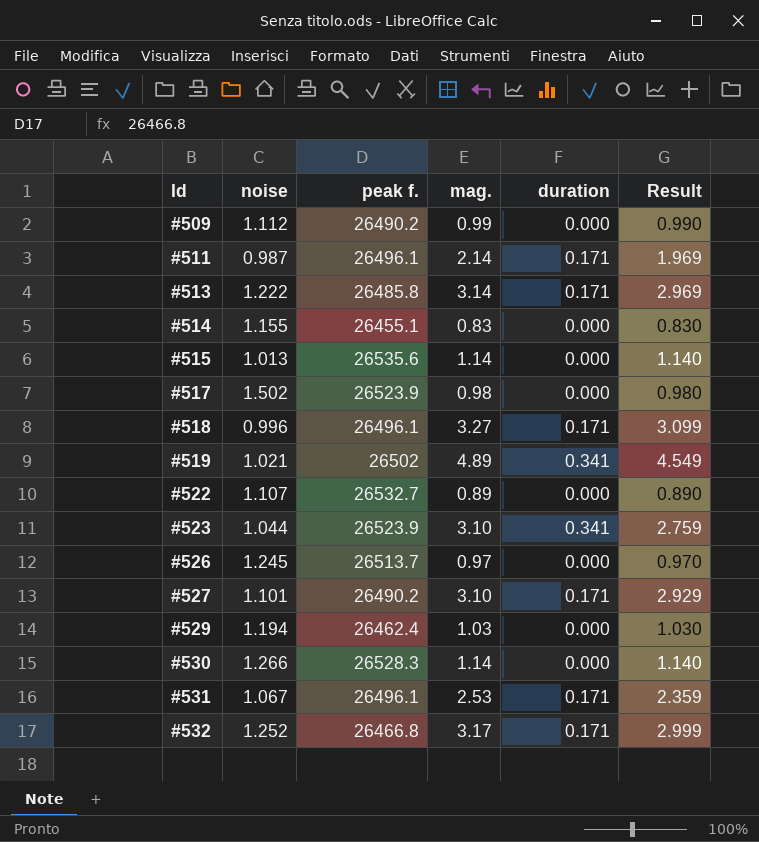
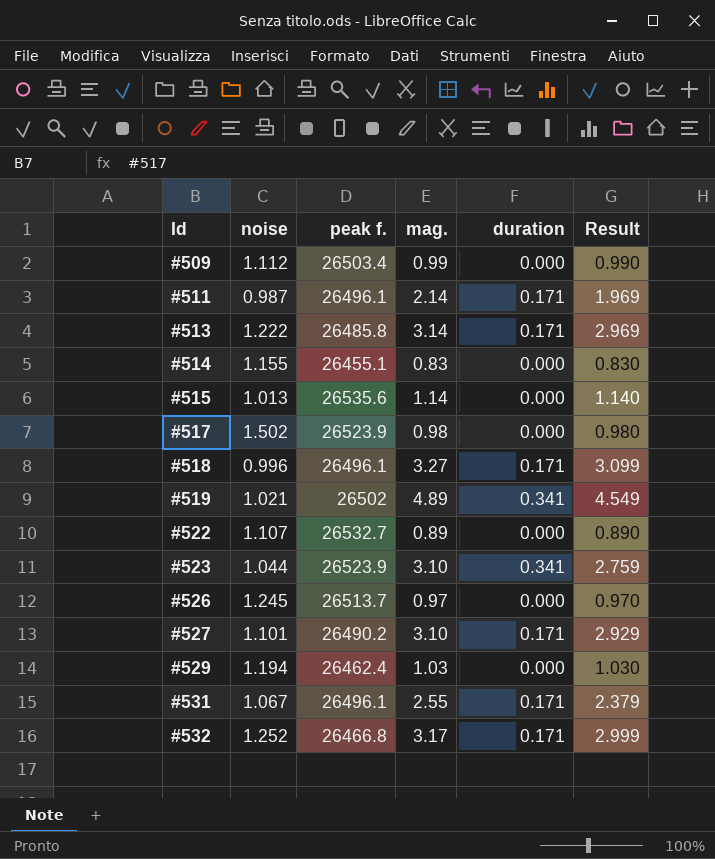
row #530: 1.266 | 26528.3 | 1.14 | 0.000 | 1.140 -> none
#509 | peak f.: 26490.2 -> 26503.4
#531 | mag.: 2.53 -> 2.55
#531 | Result: 2.359 -> 2.379

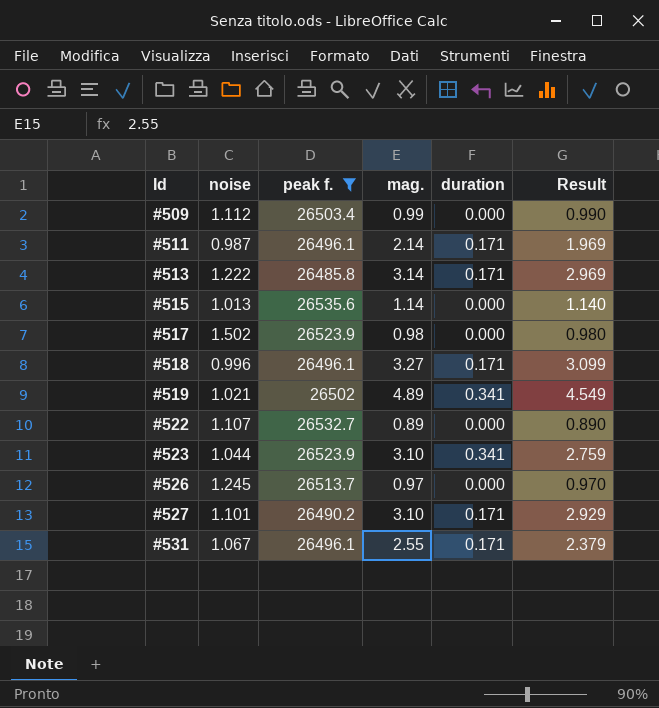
filter: none -> peak f. >= 26485.8

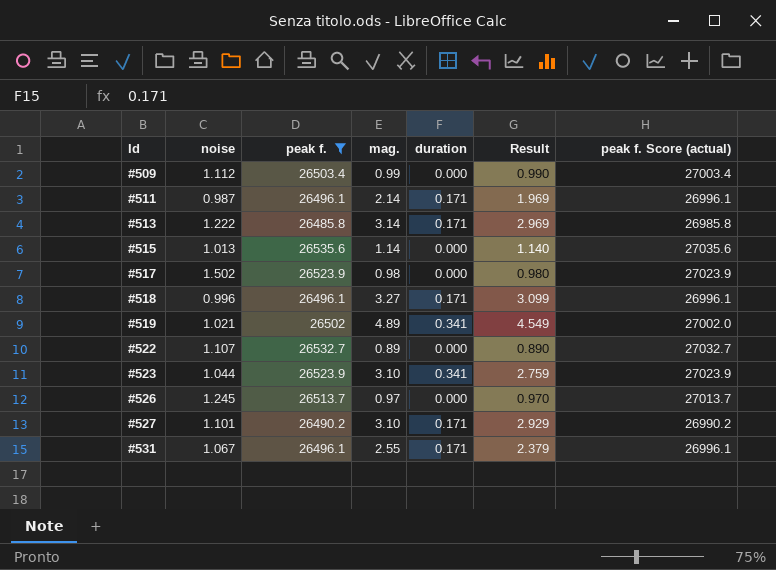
column peak f. Score (actual) | formula: none -> [peak f.] + 500

